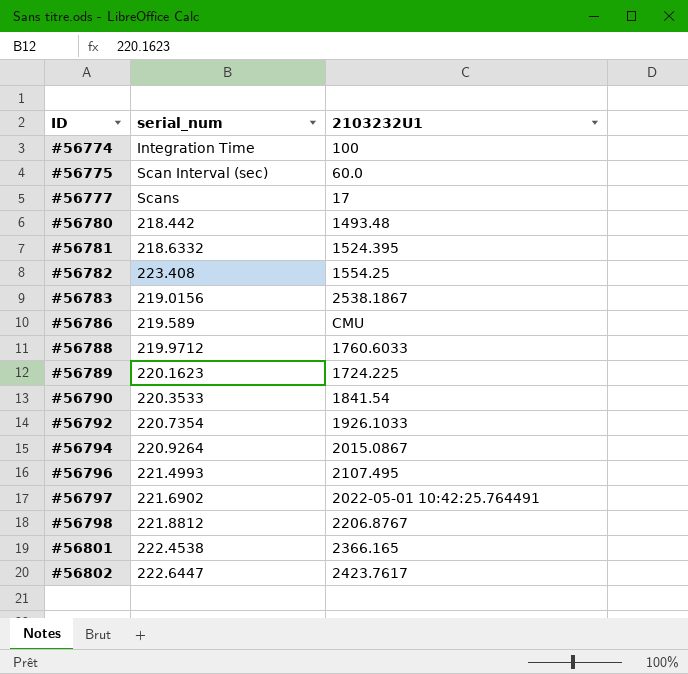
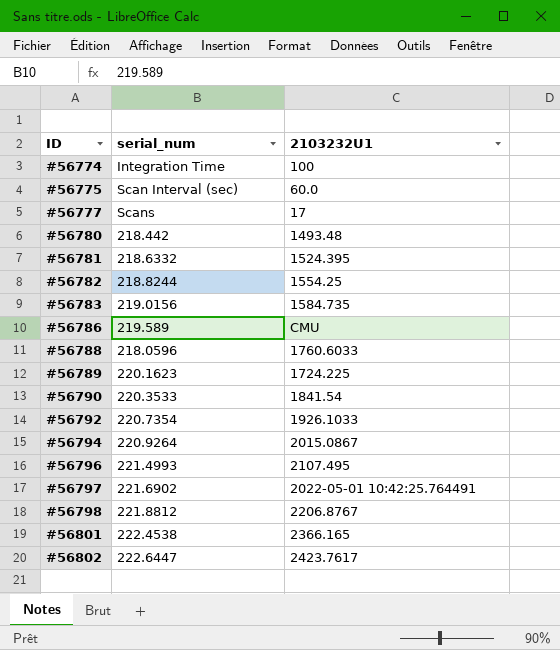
#56782 | serial_num: 223.408 -> 218.8244
#56783 | 2103232U1: 2538.1867 -> 1584.735
#56788 | serial_num: 219.9712 -> 218.0596

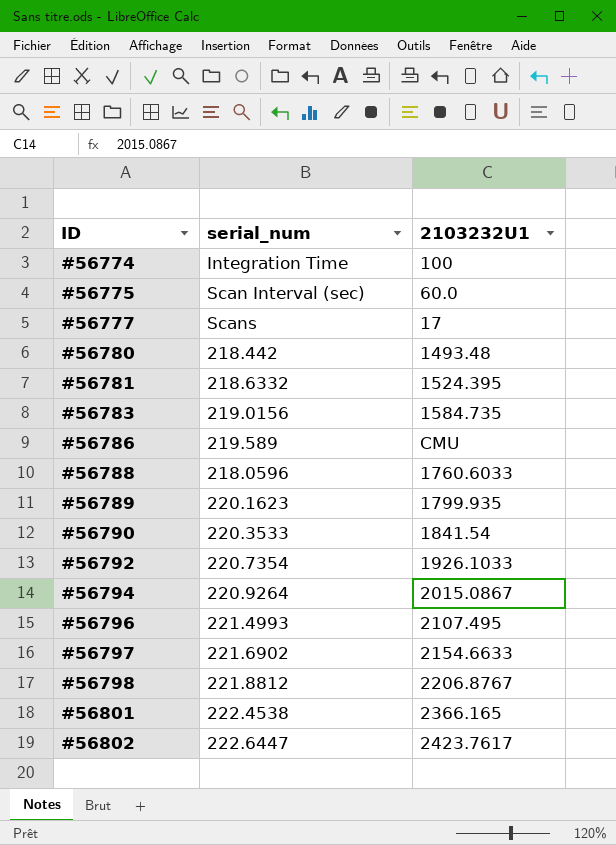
row #56782: 218.8244 | 1554.25 -> none
#56789 | 2103232U1: 1724.225 -> 1799.935
#56797 | 2103232U1: 2022-05-01 10:42:25.764491 -> 2154.6633

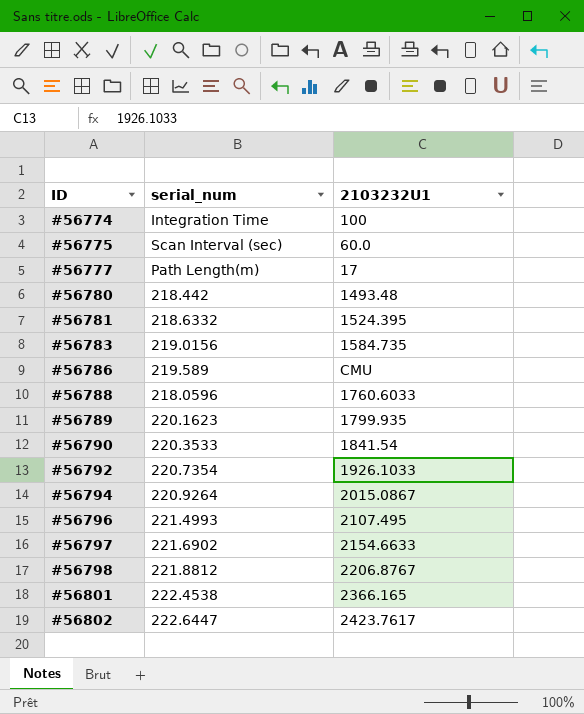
#56777 | serial_num: Scans -> Path Length(m)

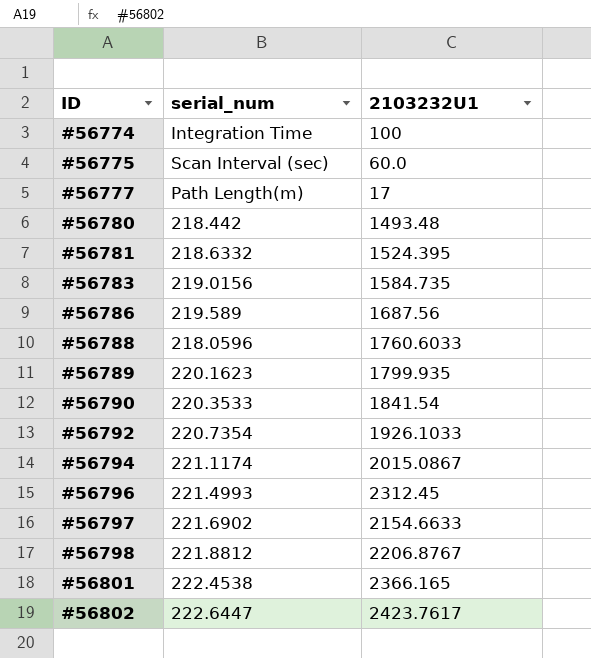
#56786 | 2103232U1: CMU -> 1687.56
#56794 | serial_num: 220.9264 -> 221.1174
#56796 | 2103232U1: 2107.495 -> 2312.45

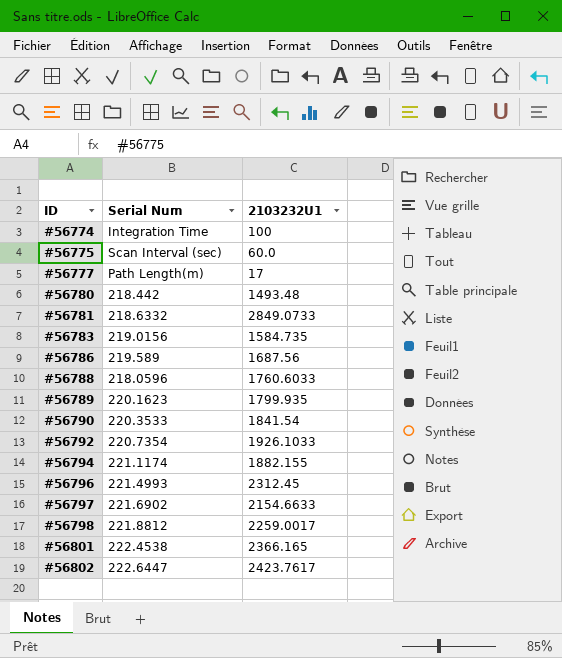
column name: serial_num -> Serial Num
#56781 | 2103232U1: 1524.395 -> 2849.0733
#56794 | 2103232U1: 2015.0867 -> 1882.155
#56798 | 2103232U1: 2206.8767 -> 2259.0017

